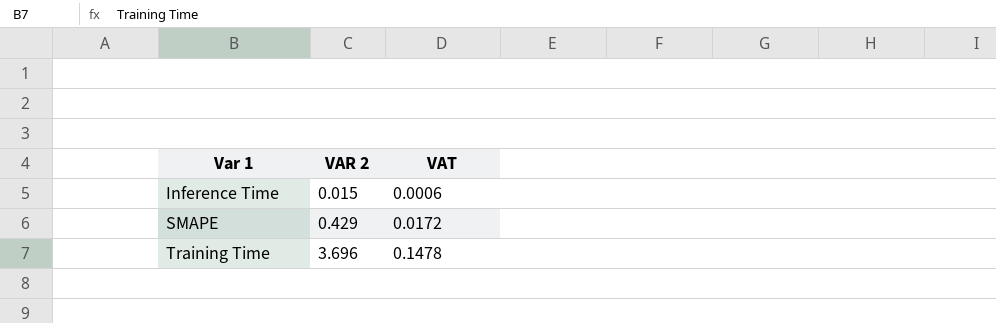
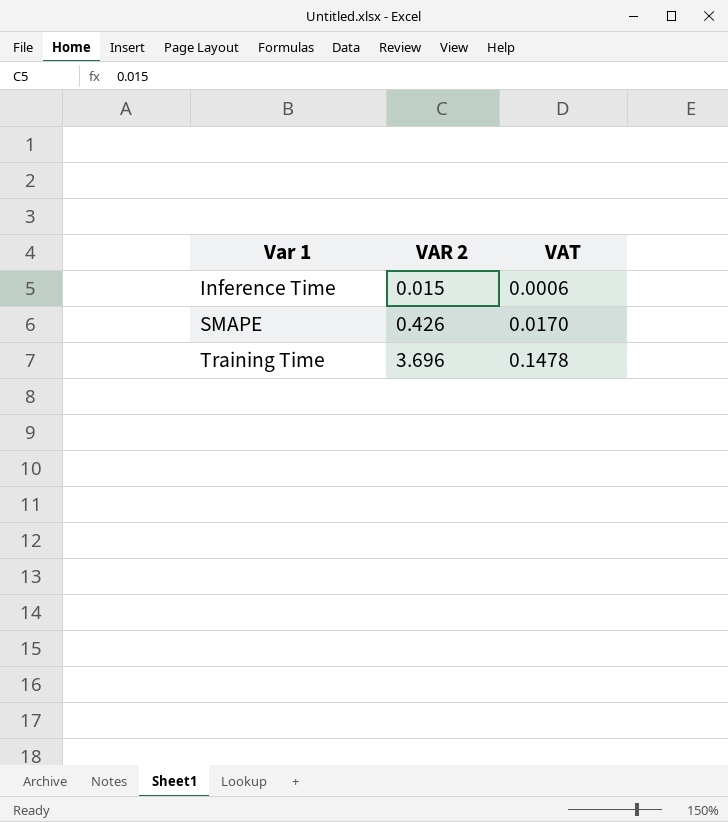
SMAPE | VAR 2: 0.429 -> 0.426
SMAPE | VAT: 0.0172 -> 0.0170

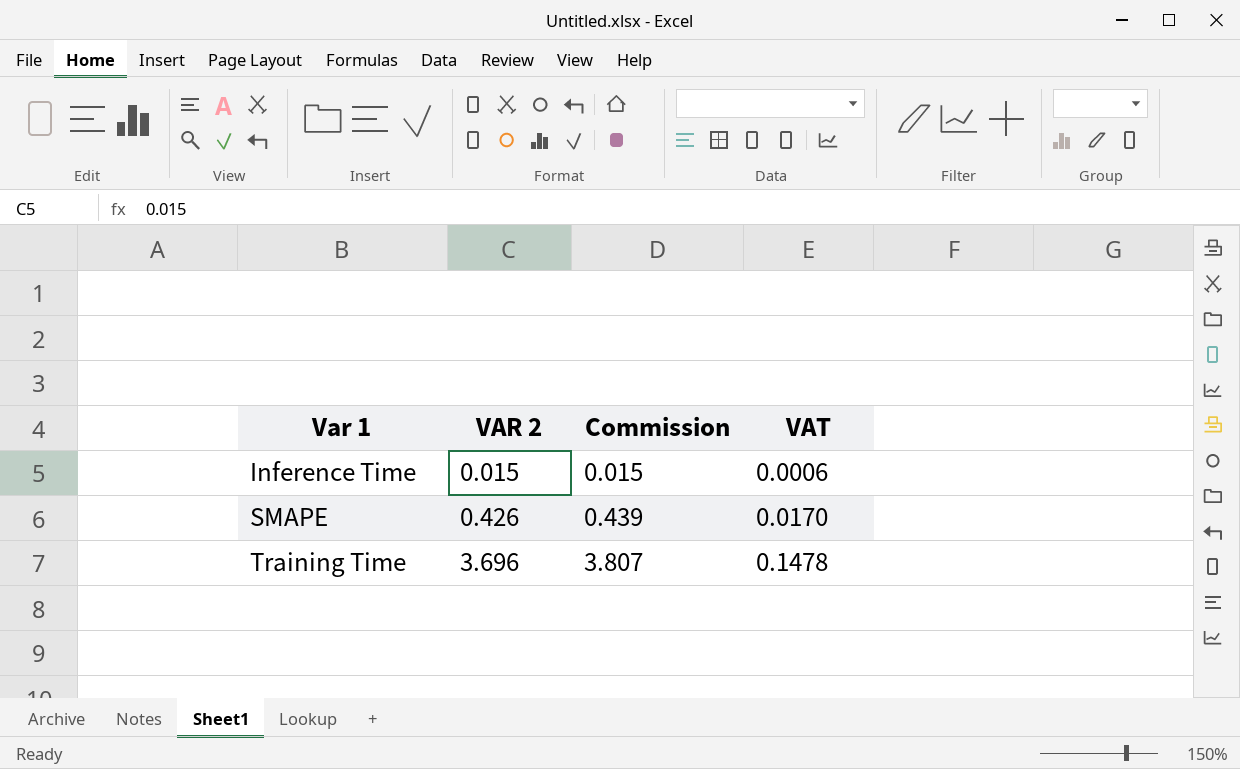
column Commission | formula: none -> [VAR 2] * 1.03

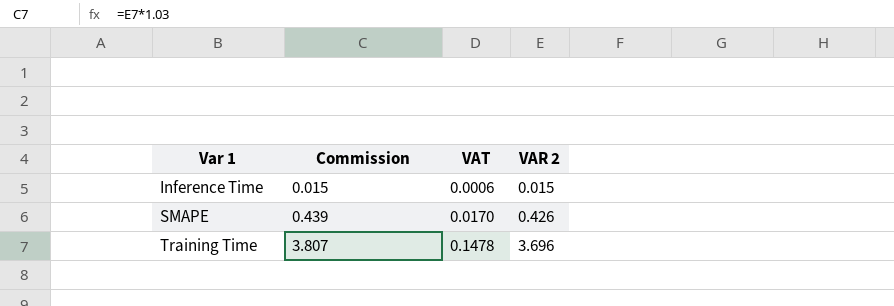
column VAR 2 | position: 2 -> 4

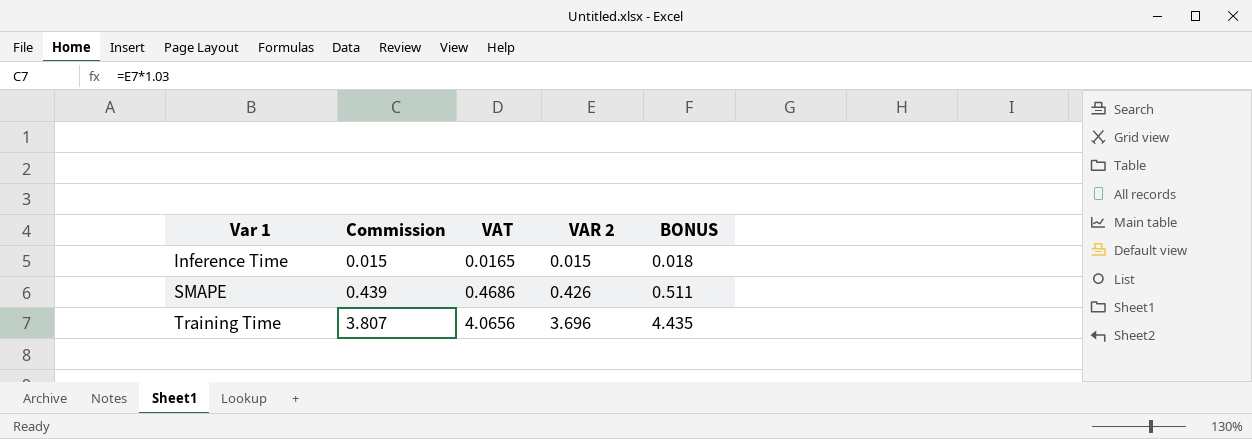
column VAT | formula: [VAR 2] * 0.04 -> [VAR 2] * 1.1
column BONUS | formula: none -> [VAR 2] * 1.2

